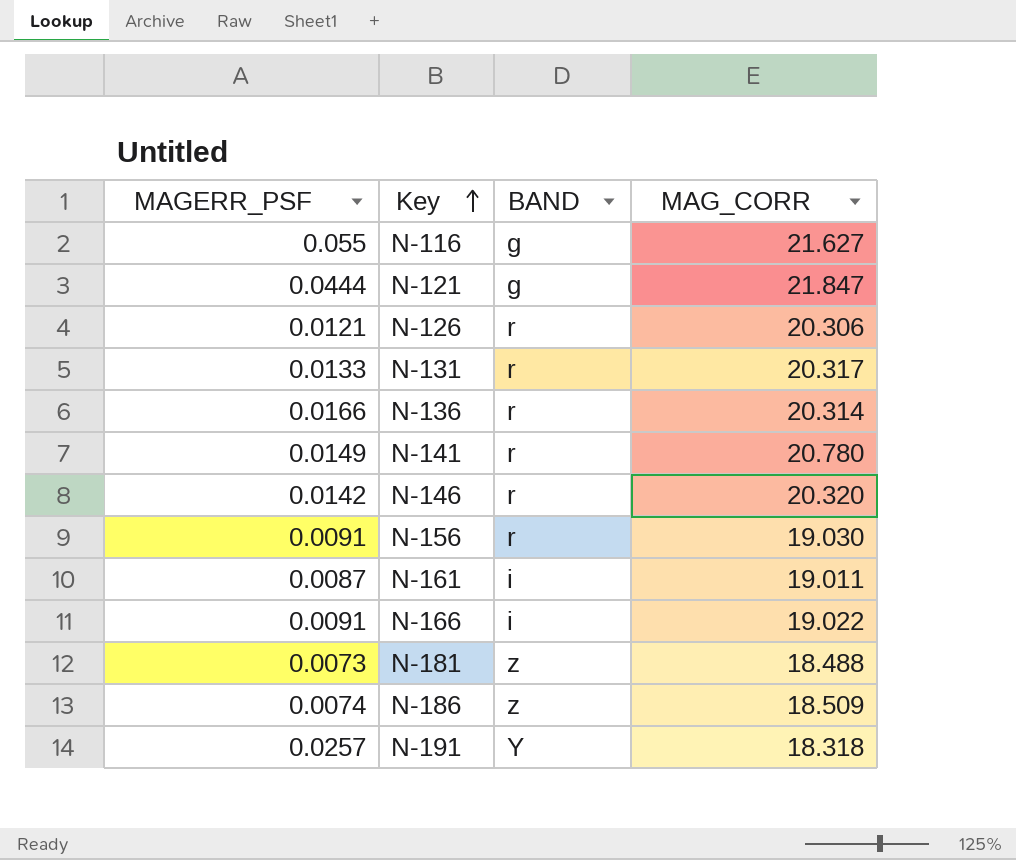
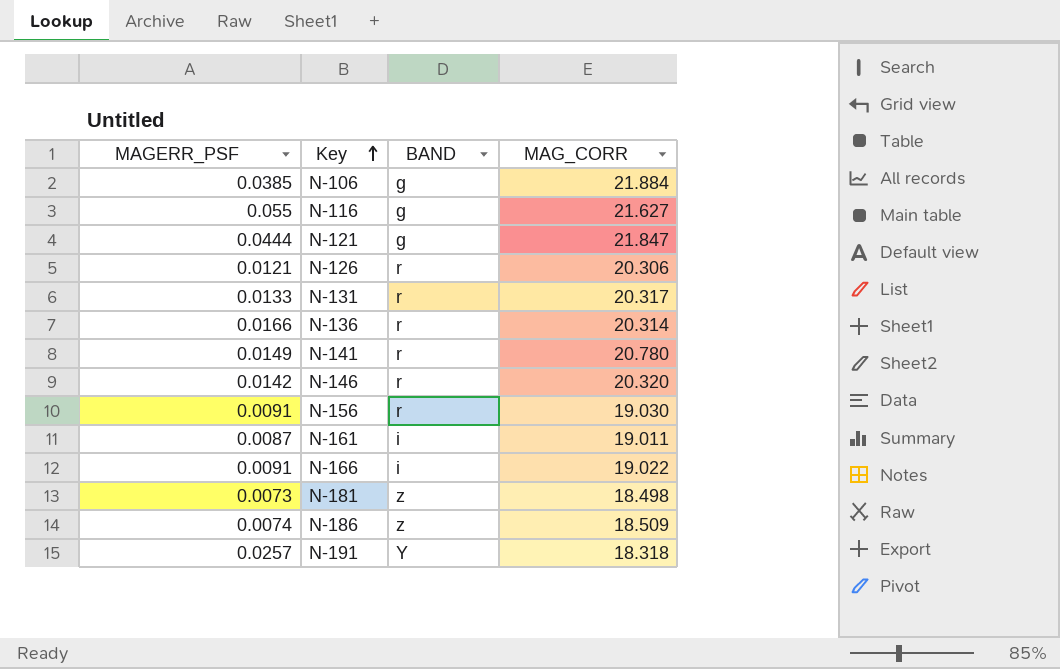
row N-106: none -> 0.0385 | g | 21.884
N-181 | MAG_CORR: 18.488 -> 18.498

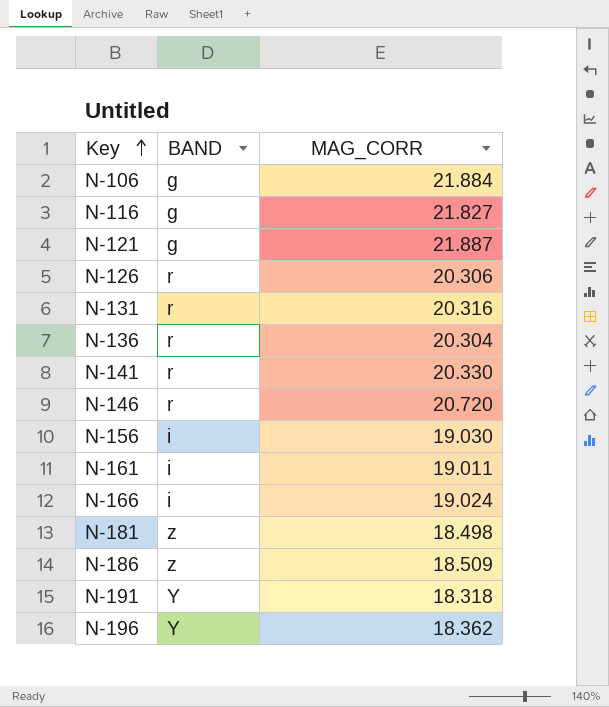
column MAGERR_PSF | position: 1 -> none
N-116 | MAG_CORR: 21.627 -> 21.827
N-121 | MAG_CORR: 21.847 -> 21.887
N-131 | MAG_CORR: 20.317 -> 20.316
N-136 | MAG_CORR: 20.314 -> 20.304
N-141 | MAG_CORR: 20.780 -> 20.330
N-146 | MAG_CORR: 20.320 -> 20.720
N-156 | BAND: r -> i
N-166 | MAG_CORR: 19.022 -> 19.024
row N-196: none -> Y | 18.362

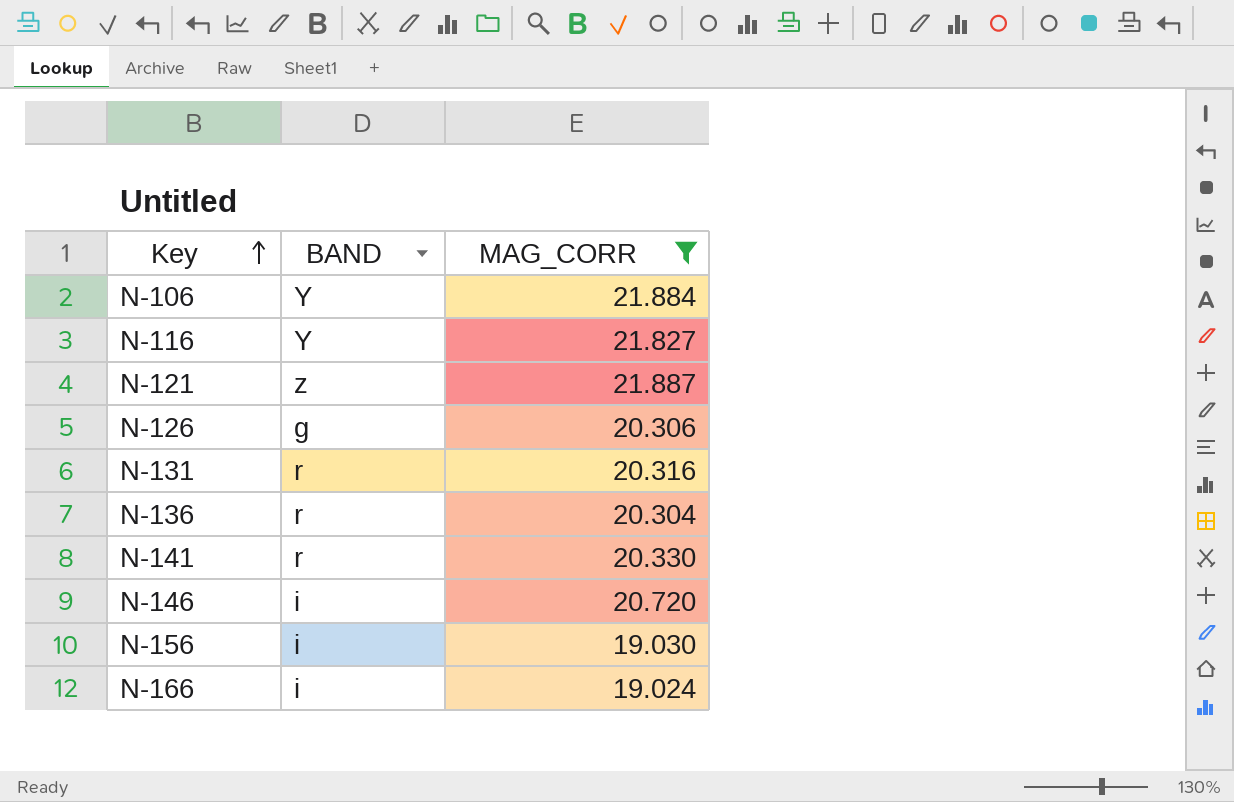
filter: none -> MAG_CORR >= 19.024
N-106 | BAND: g -> Y
N-116 | BAND: g -> Y
N-121 | BAND: g -> z
N-126 | BAND: r -> g
N-146 | BAND: r -> i

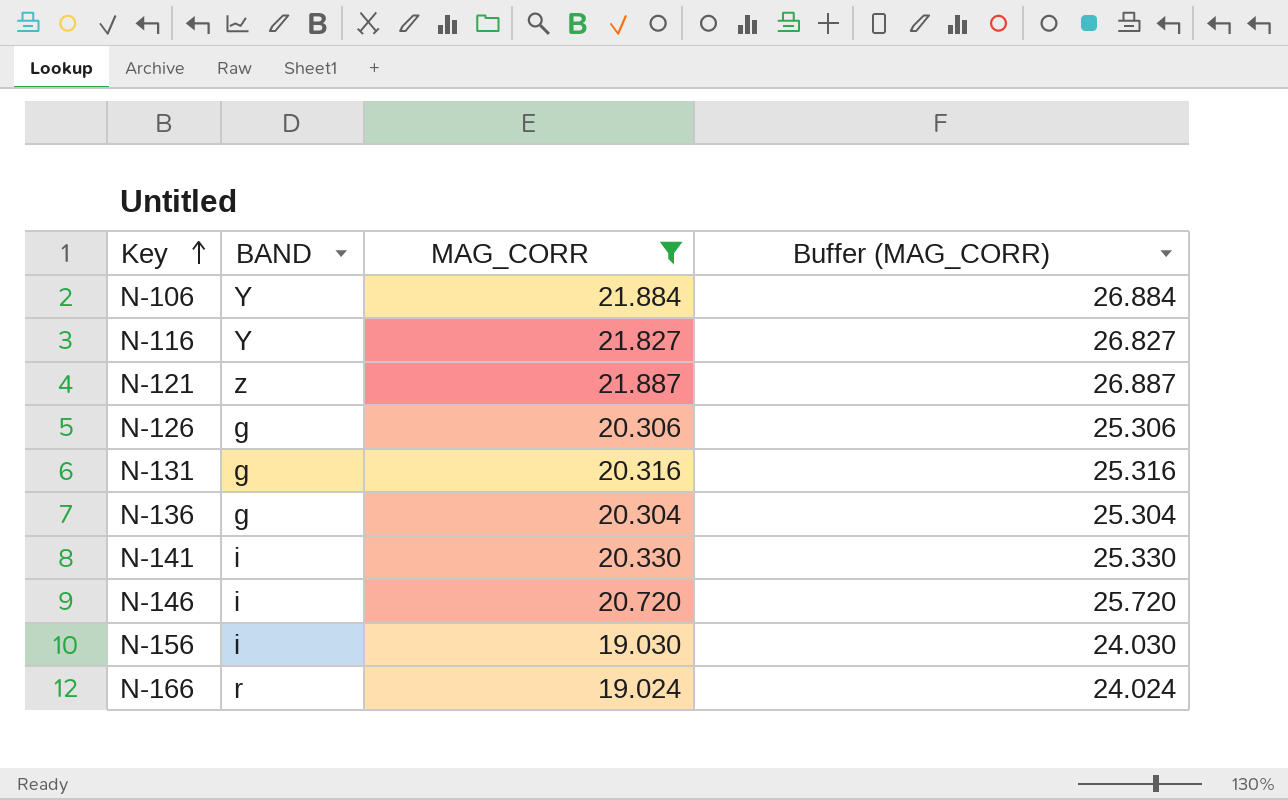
column Buffer (MAG_CORR) | formula: none -> [MAG_CORR] + 5
N-131 | BAND: r -> g
N-136 | BAND: r -> g
N-141 | BAND: r -> i
N-166 | BAND: i -> r

